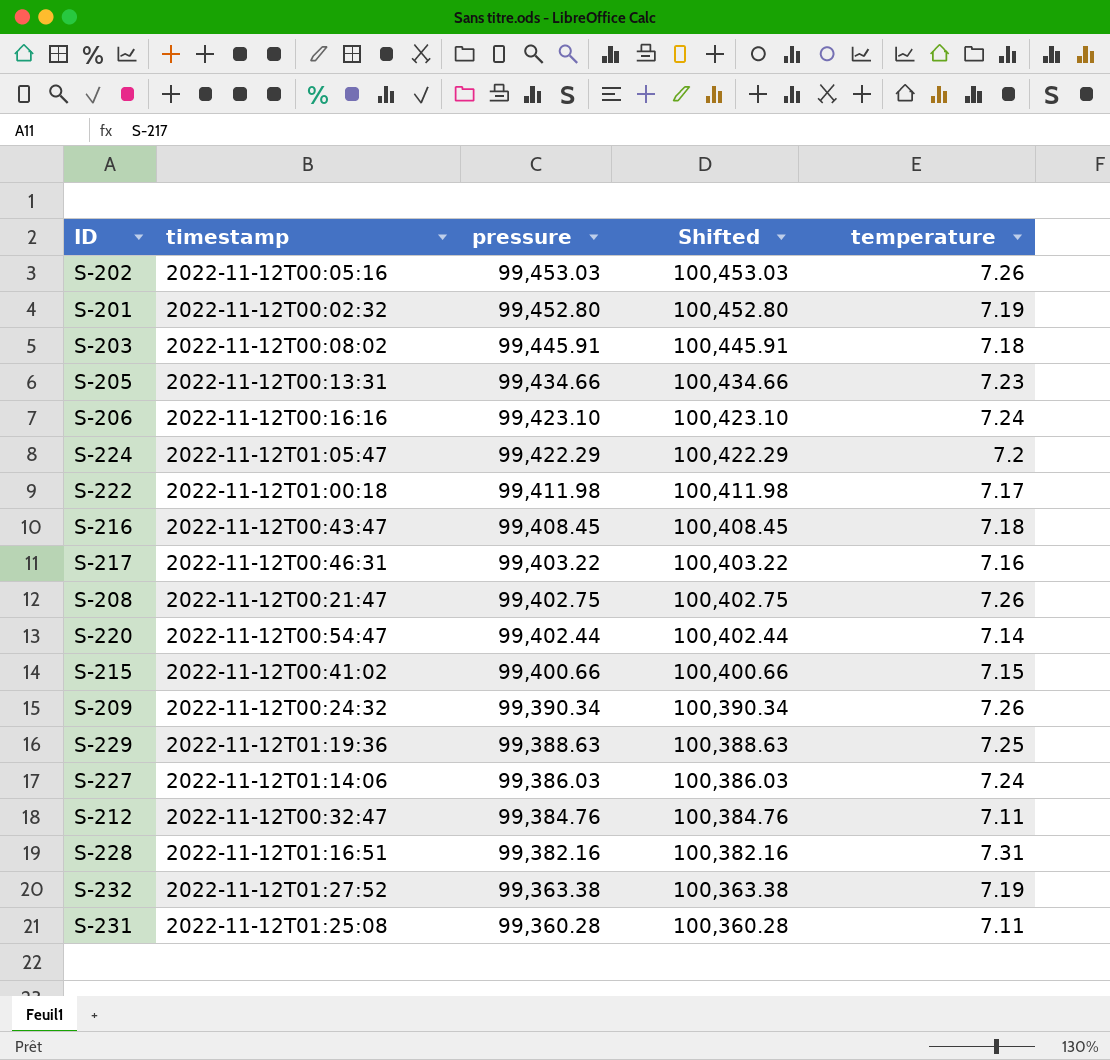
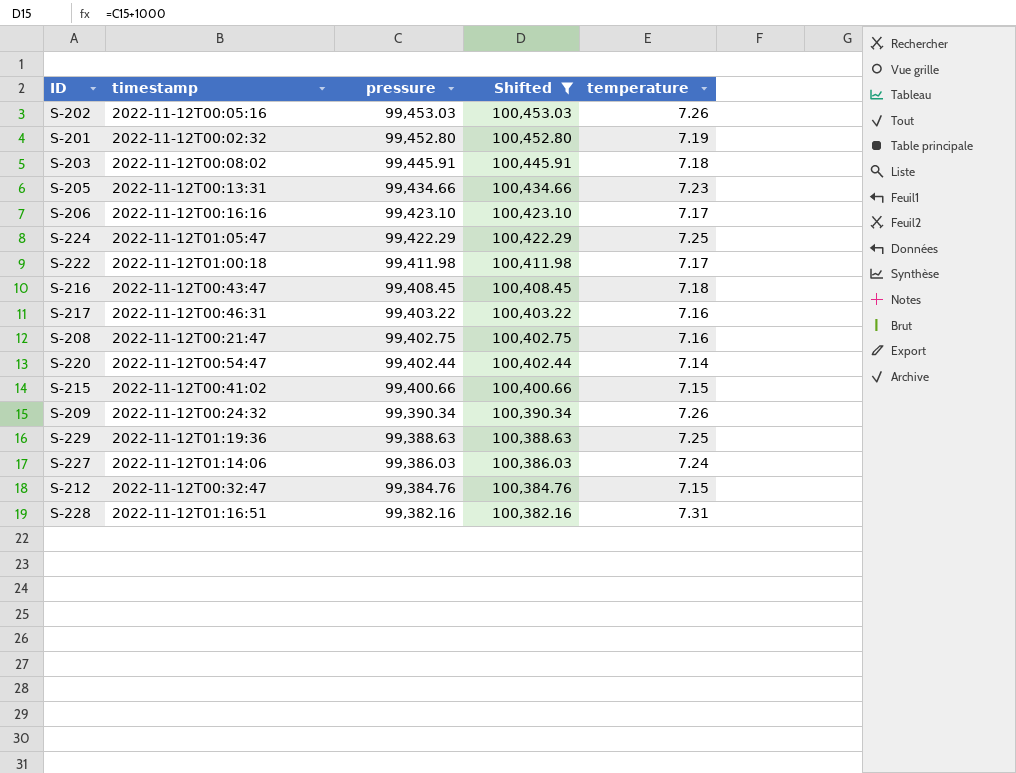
filter: none -> Shifted >= 100,382.16
S-206 | temperature: 7.24 -> 7.17
S-224 | temperature: 7.2 -> 7.25
S-208 | temperature: 7.26 -> 7.16
S-212 | temperature: 7.11 -> 7.15

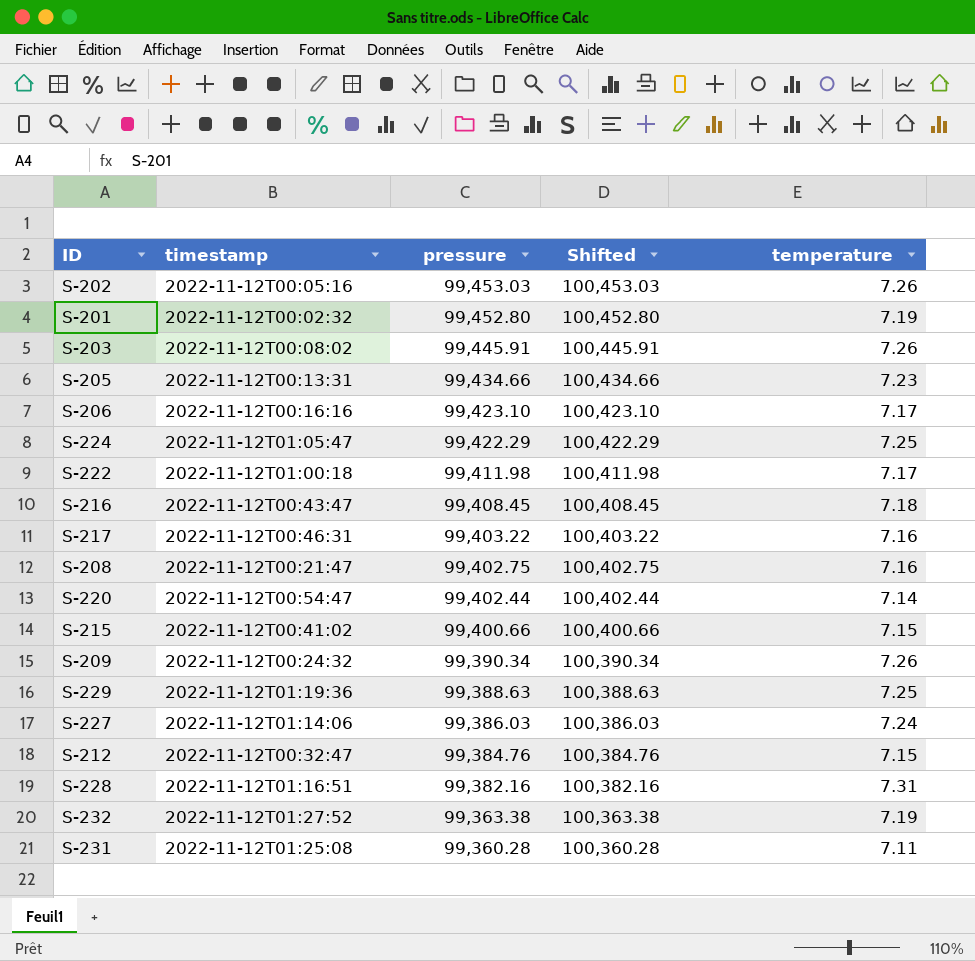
filter: Shifted >= 100,382.16 -> none
S-203 | temperature: 7.18 -> 7.26

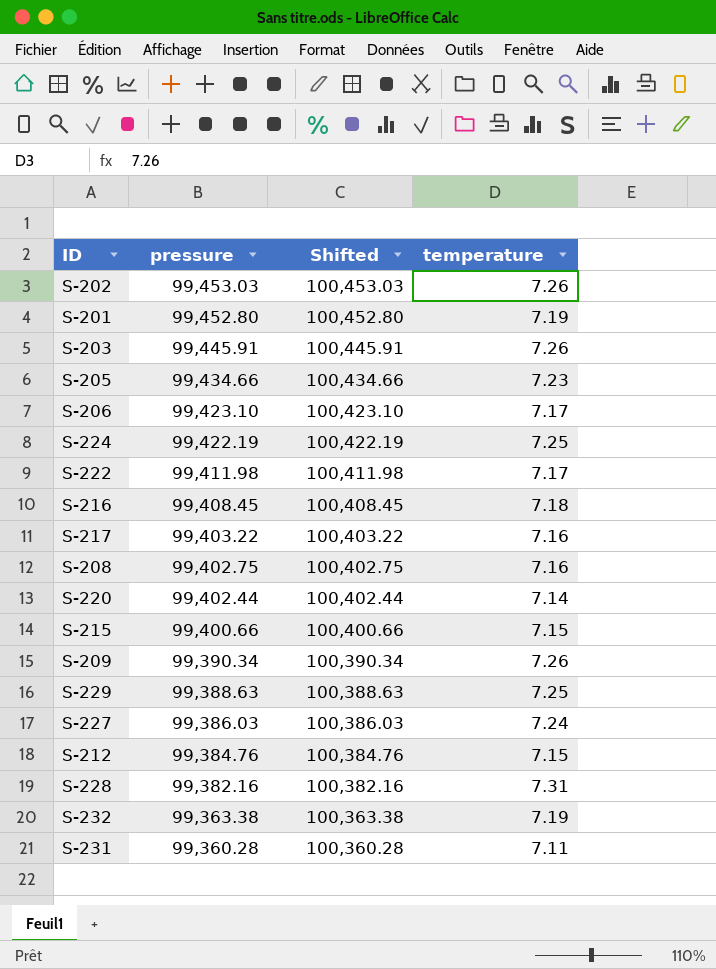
column timestamp | position: 2 -> none
S-224 | pressure: 99,422.29 -> 99,422.19
S-224 | Shifted: 100,422.29 -> 100,422.19

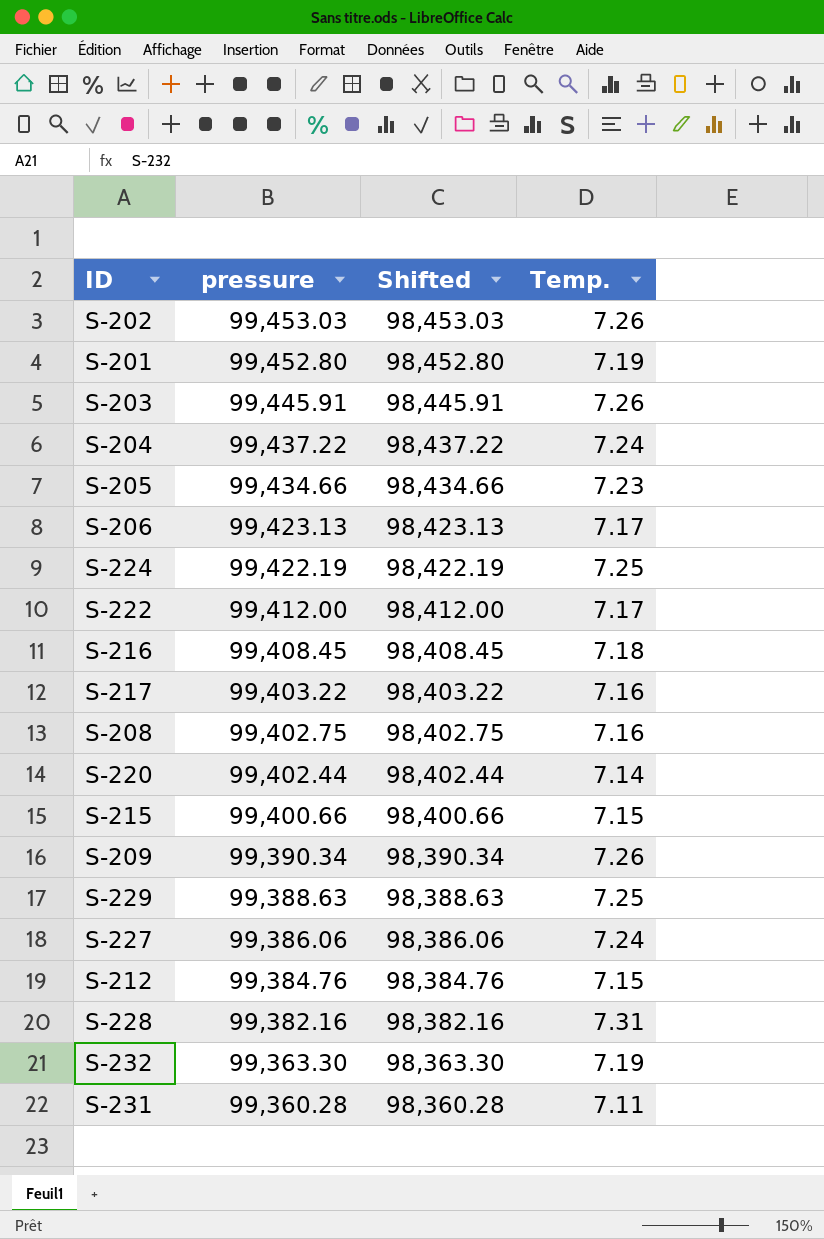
column Shifted | formula: [pressure] + 1000 -> [pressure] - 1000
column name: temperature -> Temp.
row S-204: none -> 99,437.22 | 98,437.22 | 7.24
S-206 | pressure: 99,423.10 -> 99,423.13
S-222 | pressure: 99,411.98 -> 99,412.00
S-227 | pressure: 99,386.03 -> 99,386.06
S-232 | pressure: 99,363.38 -> 99,363.30

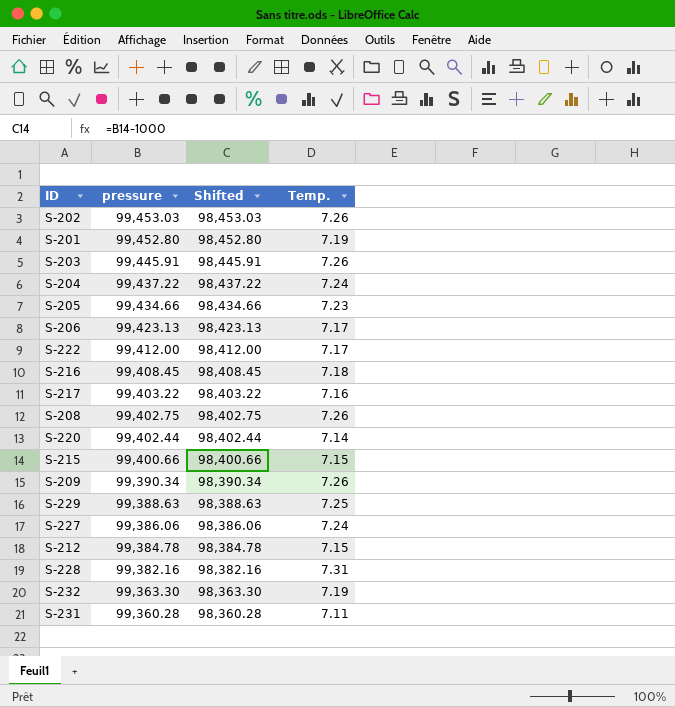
row S-224: 99,422.19 | 98,422.19 | 7.25 -> none
S-208 | Temp.: 7.16 -> 7.26
S-212 | pressure: 99,384.76 -> 99,384.78
S-212 | Shifted: 98,384.76 -> 98,384.78

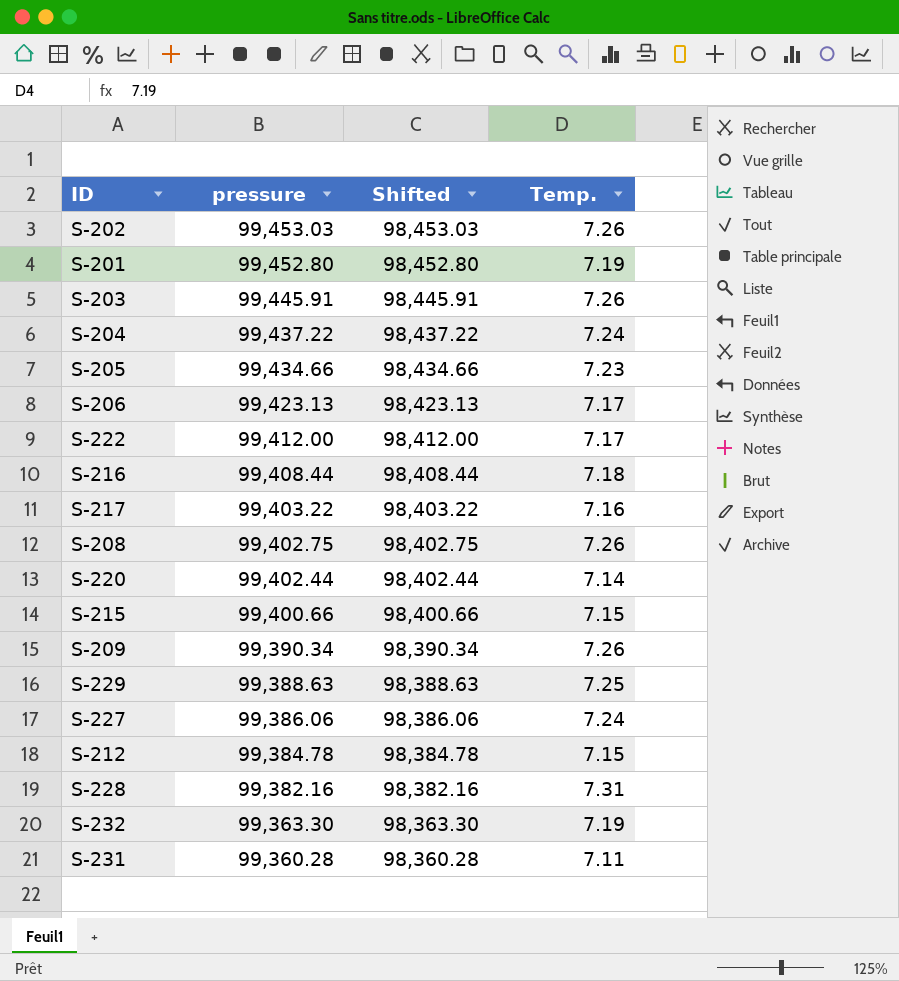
S-216 | pressure: 99,408.45 -> 99,408.44
S-216 | Shifted: 98,408.45 -> 98,408.44

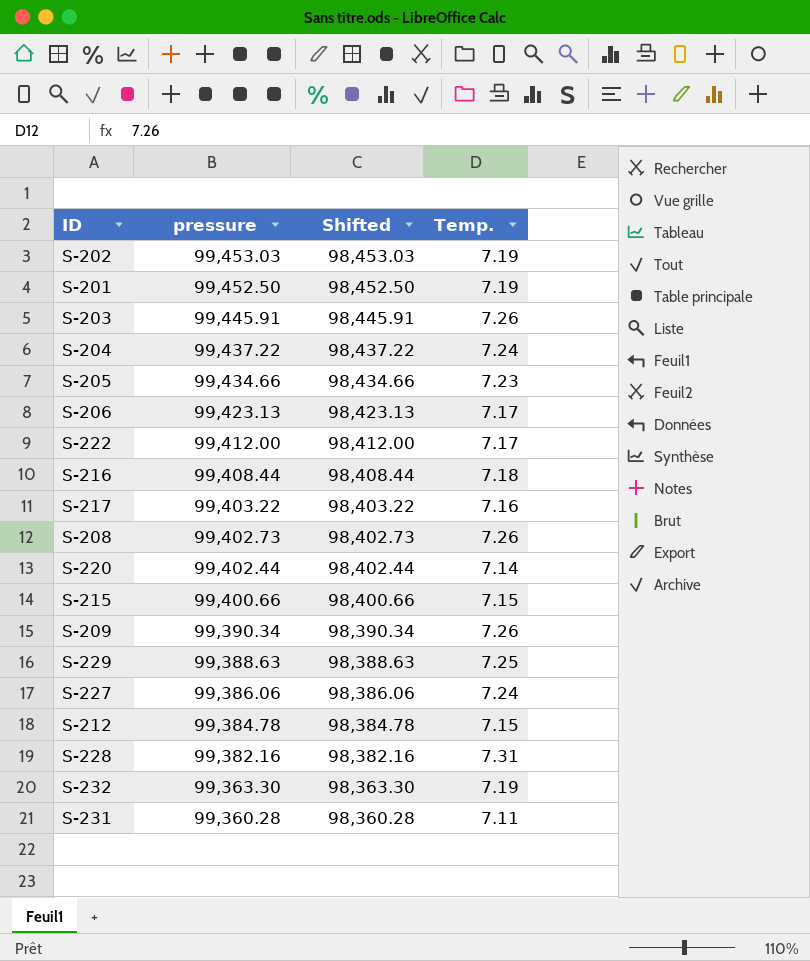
S-202 | Temp.: 7.26 -> 7.19
S-201 | pressure: 99,452.80 -> 99,452.50
S-201 | Shifted: 98,452.80 -> 98,452.50
S-208 | pressure: 99,402.75 -> 99,402.73
S-208 | Shifted: 98,402.75 -> 98,402.73

